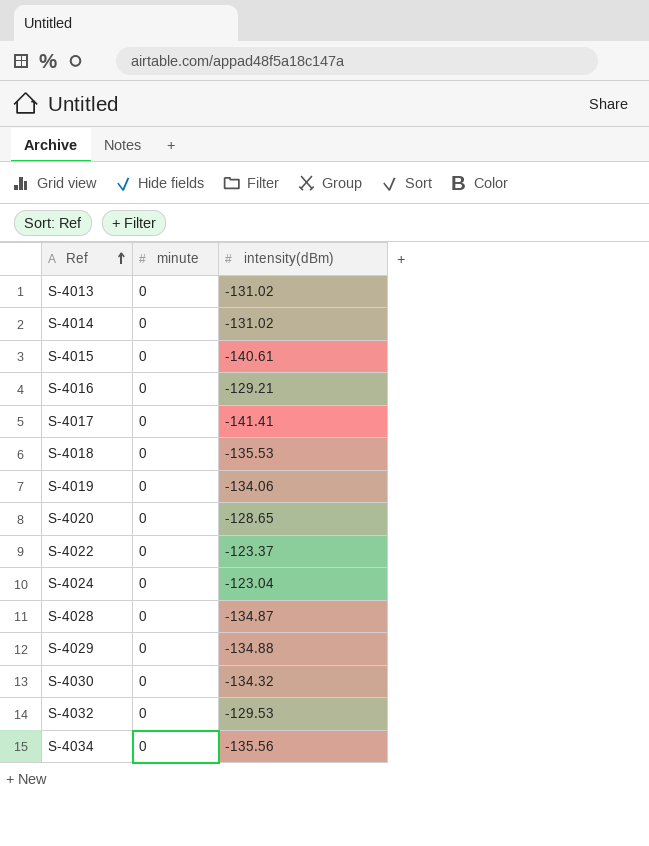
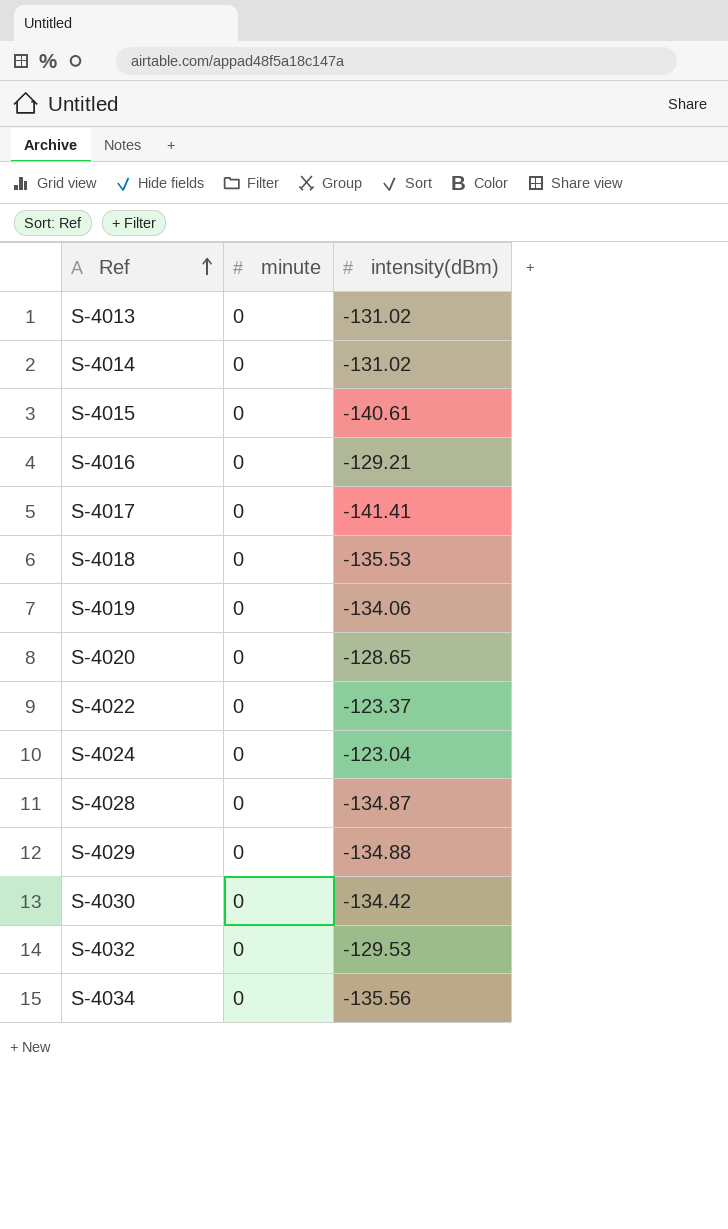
S-4030 | intensity(dBm): -134.32 -> -134.42

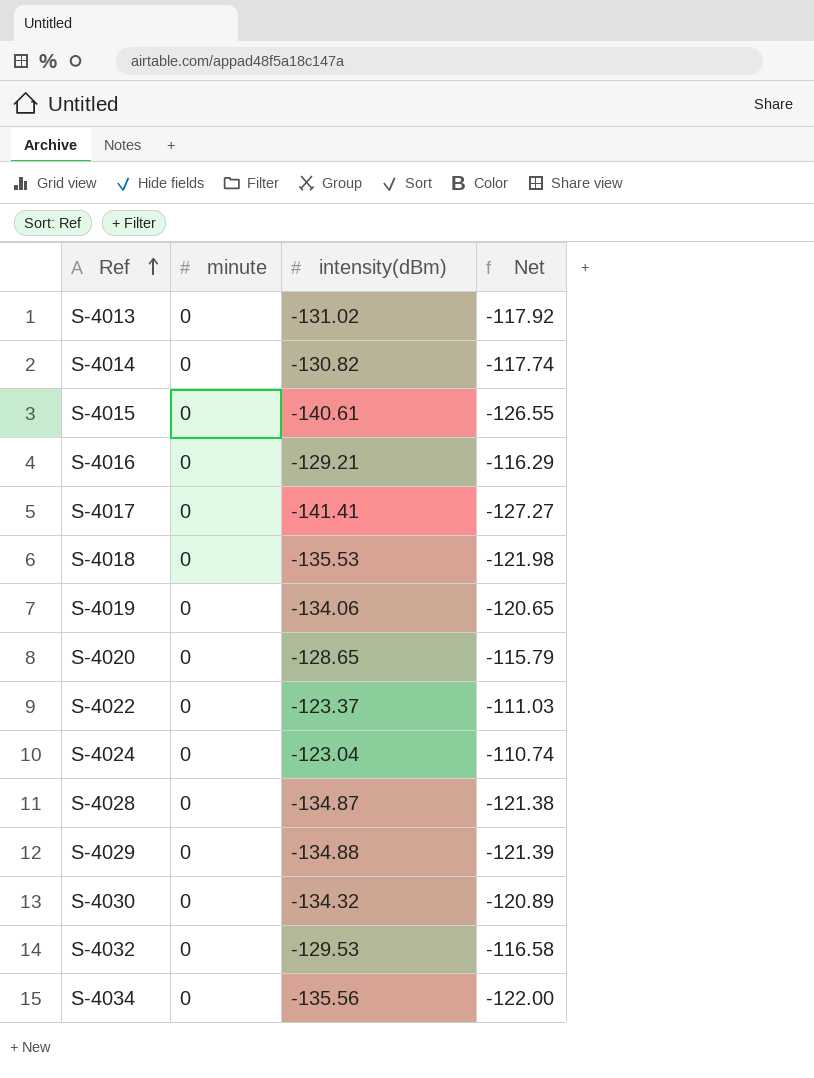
column Net | formula: none -> [intensity(dBm)] * 0.9
S-4014 | intensity(dBm): -131.02 -> -130.82
S-4030 | intensity(dBm): -134.42 -> -134.32

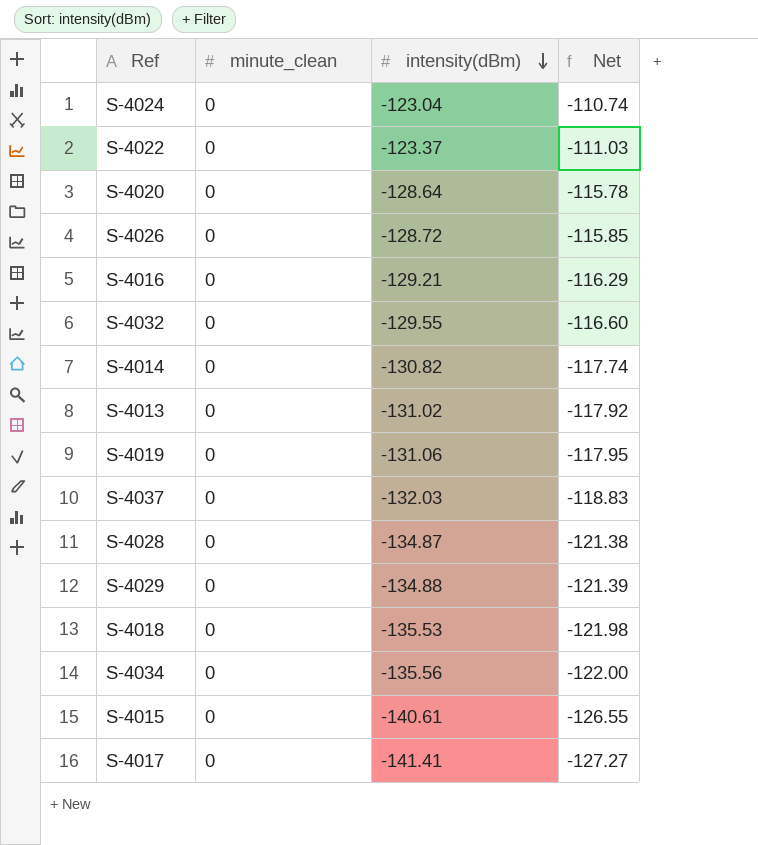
row order: Ref ascending -> intensity(dBm) descending
column name: minute -> minute_clean
row S-4030: 0 | -134.32 | -120.89 -> none
S-4020 | intensity(dBm): -128.65 -> -128.64
S-4020 | Net: -115.79 -> -115.78
row S-4026: none -> 0 | -128.72 | -115.85
S-4032 | intensity(dBm): -129.53 -> -129.55
S-4032 | Net: -116.58 -> -116.60
S-4019 | intensity(dBm): -134.06 -> -131.06
S-4019 | Net: -120.65 -> -117.95
row S-4037: none -> 0 | -132.03 | -118.83

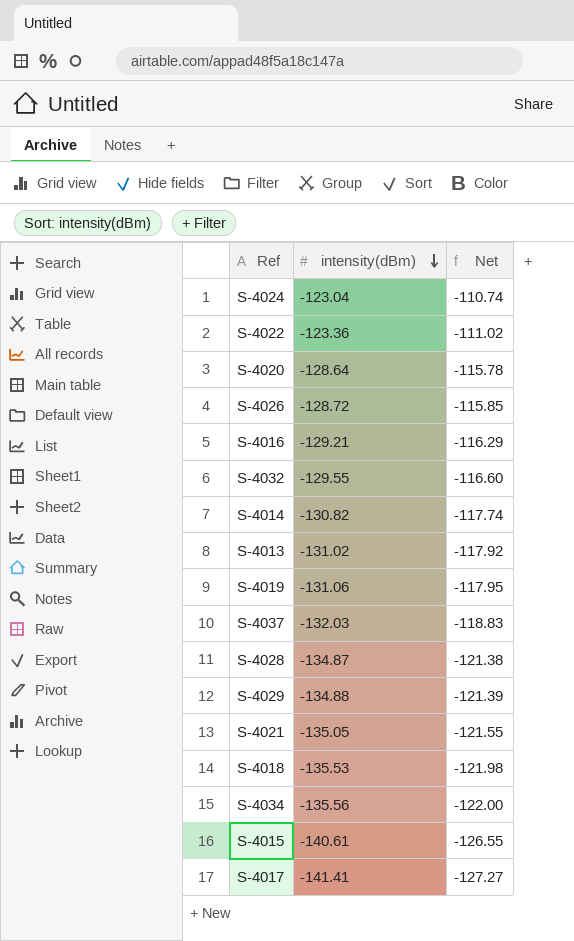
column minute_clean | position: 2 -> none
S-4022 | intensity(dBm): -123.37 -> -123.36
S-4022 | Net: -111.03 -> -111.02
row S-4021: none -> -135.05 | -121.55

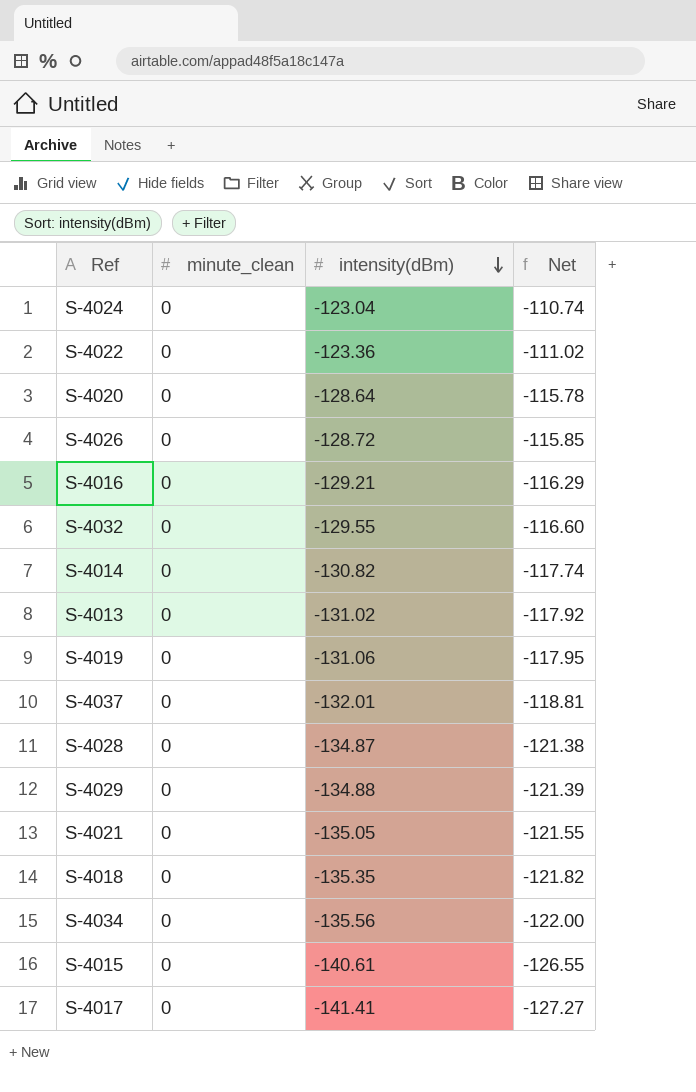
column minute_clean | position: none -> 2
S-4037 | intensity(dBm): -132.03 -> -132.01
S-4037 | Net: -118.83 -> -118.81
S-4018 | intensity(dBm): -135.53 -> -135.35
S-4018 | Net: -121.98 -> -121.82

